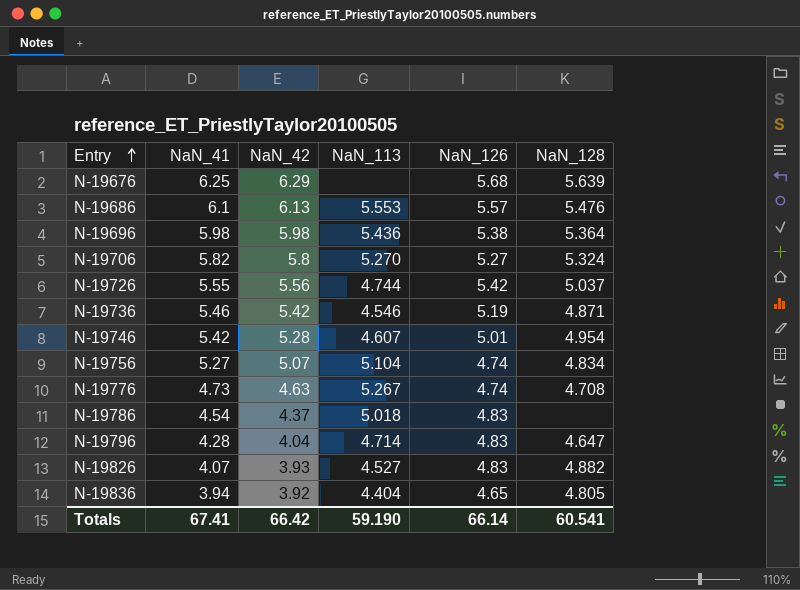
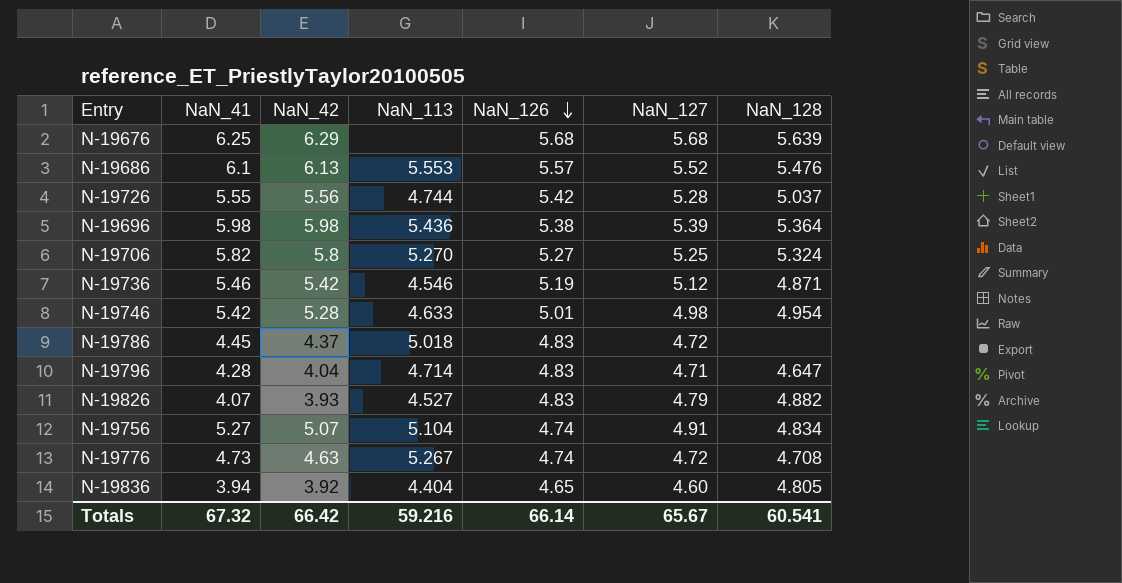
row order: Entry ascending -> NaN_126 descending
column NaN_127 | position: none -> 6
N-19746 | NaN_113: 4.607 -> 4.633
N-19786 | NaN_41: 4.54 -> 4.45
Totals | NaN_41: 67.41 -> 67.32
Totals | NaN_113: 59.190 -> 59.216

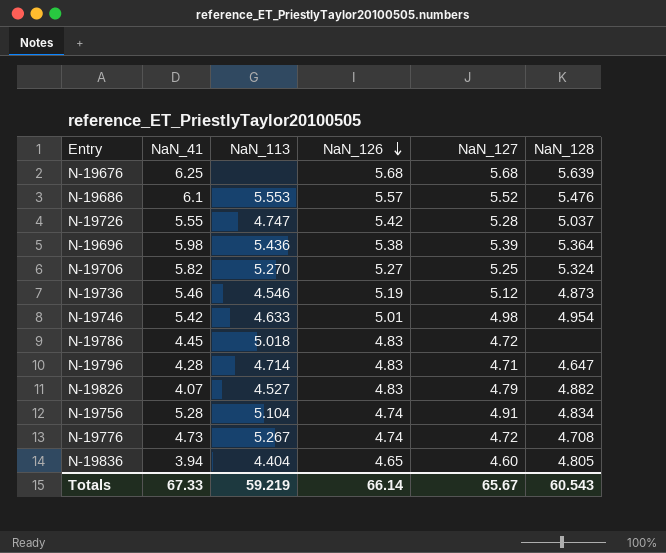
column NaN_42 | position: 3 -> none
N-19726 | NaN_113: 4.744 -> 4.747
N-19736 | NaN_128: 4.871 -> 4.873
N-19756 | NaN_41: 5.27 -> 5.28
Totals | NaN_41: 67.32 -> 67.33
Totals | NaN_113: 59.216 -> 59.219
Totals | NaN_128: 60.541 -> 60.543

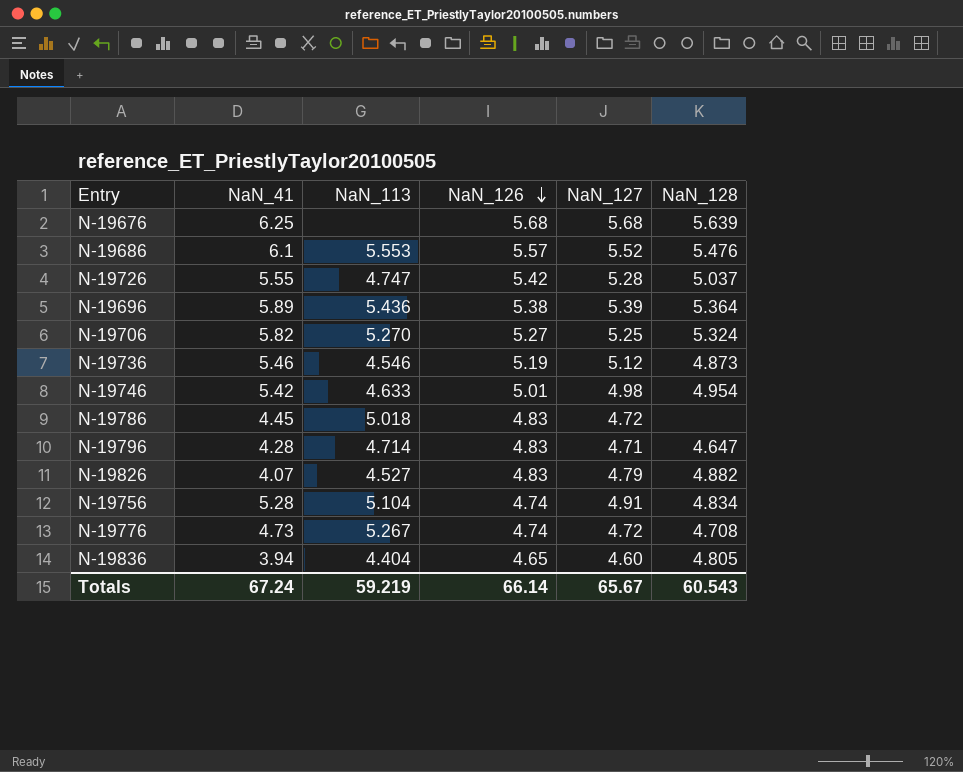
N-19696 | NaN_41: 5.98 -> 5.89
Totals | NaN_41: 67.33 -> 67.24

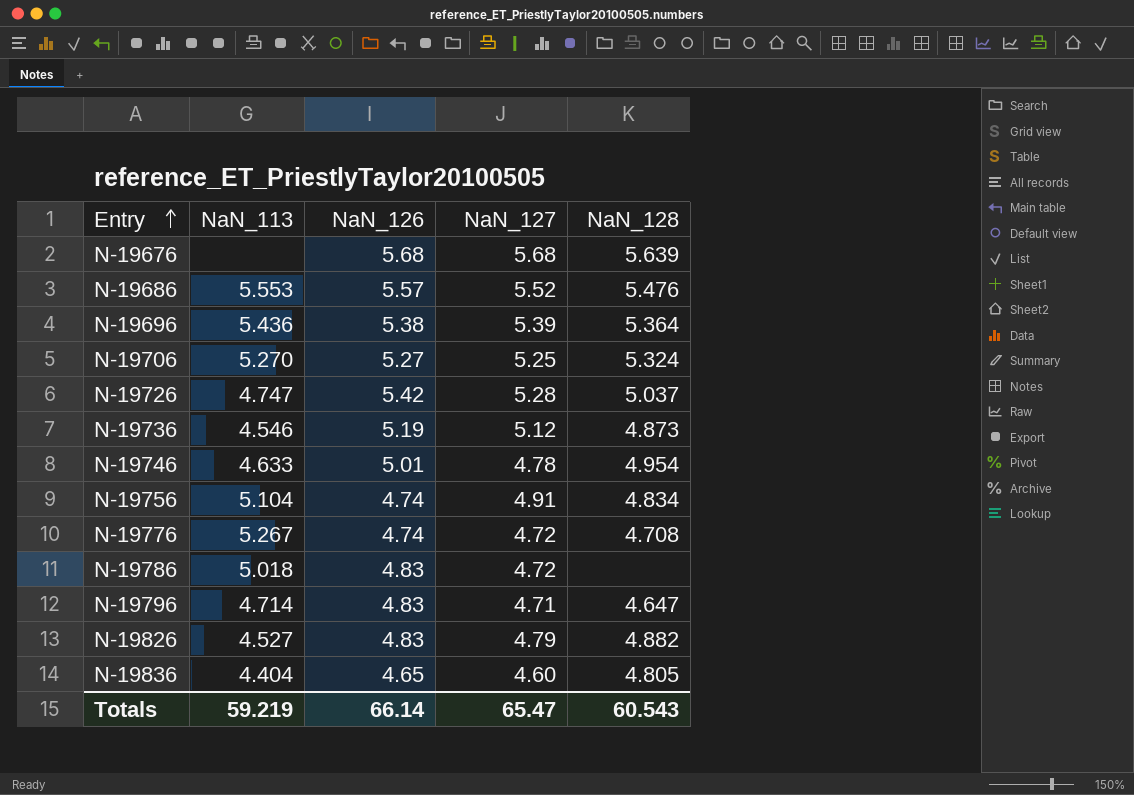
row order: NaN_126 descending -> Entry ascending
column NaN_41 | position: 2 -> none
N-19746 | NaN_127: 4.98 -> 4.78
Totals | NaN_127: 65.67 -> 65.47

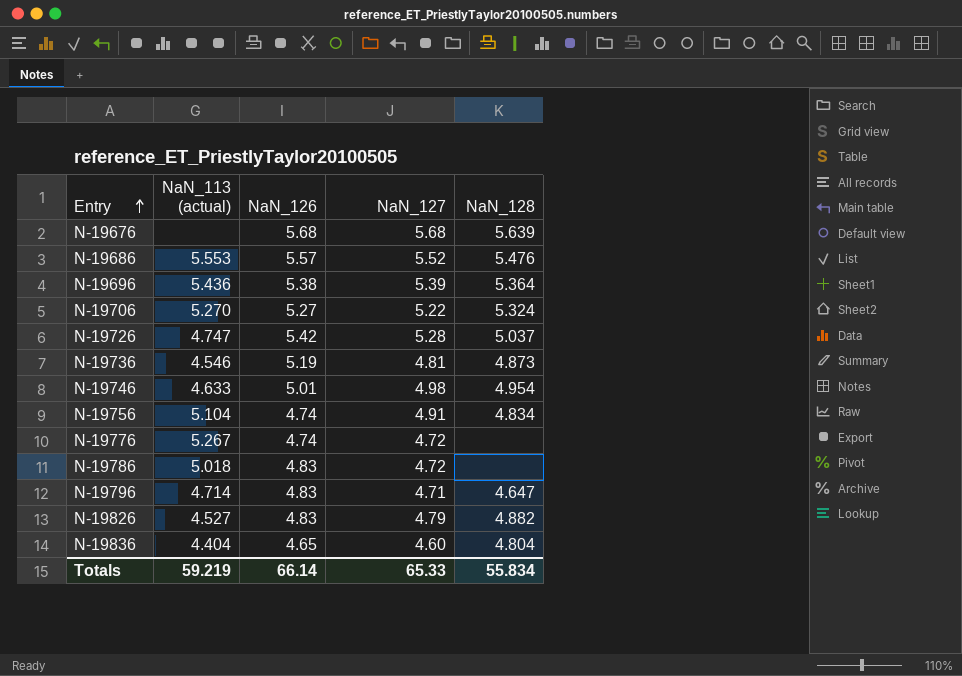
column name: NaN_113 -> NaN_113 (actual)
N-19706 | NaN_127: 5.25 -> 5.22
N-19736 | NaN_127: 5.12 -> 4.81
N-19746 | NaN_127: 4.78 -> 4.98
N-19776 | NaN_128: 4.708 -> none
N-19836 | NaN_128: 4.805 -> 4.804
Totals | NaN_127: 65.47 -> 65.33
Totals | NaN_128: 60.543 -> 55.834

